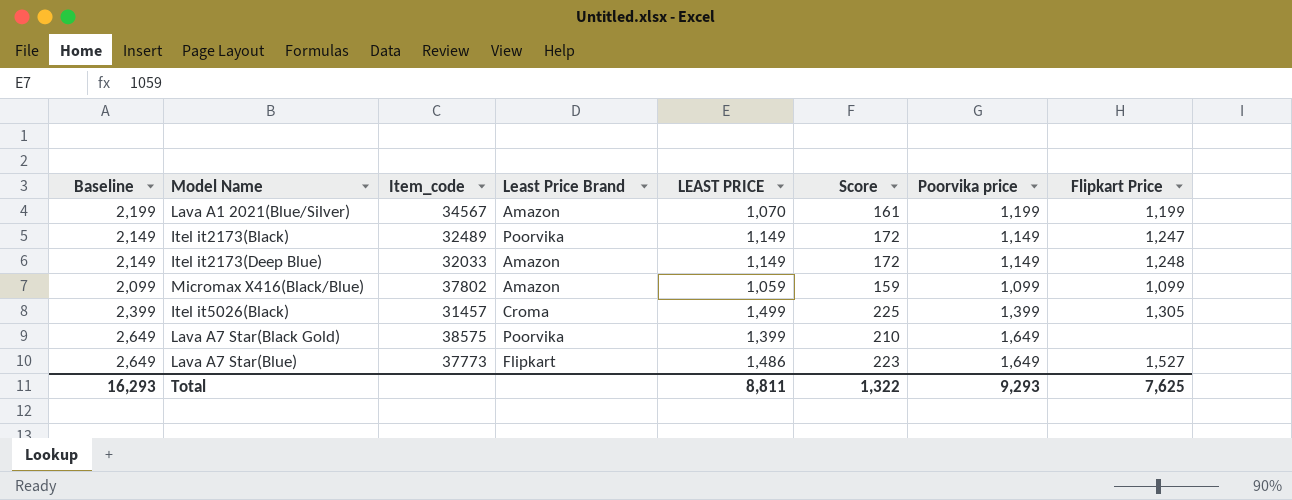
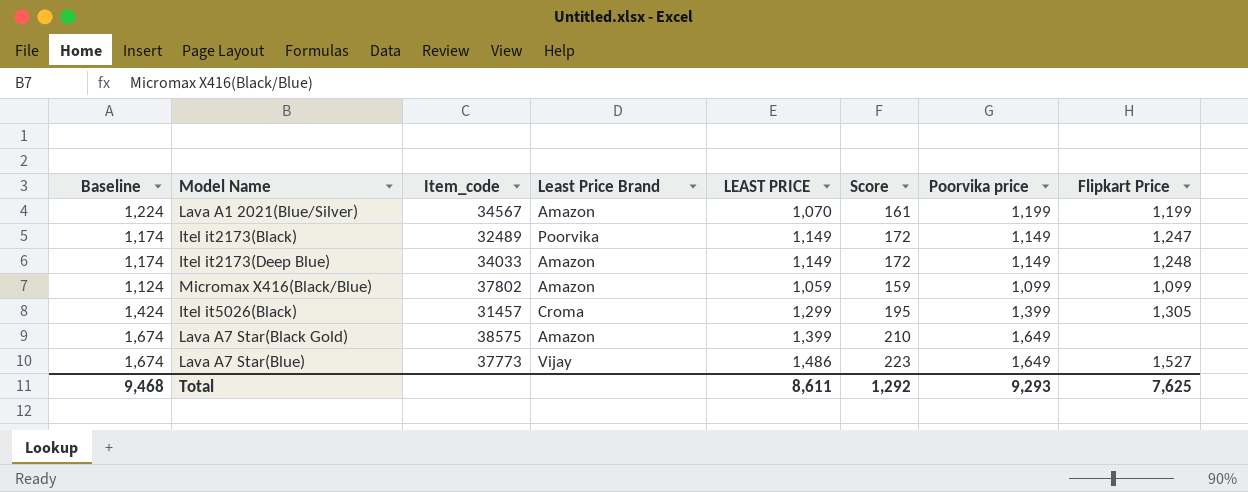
column Baseline | formula: [Poorvika price] + 1000 -> [Poorvika price] + 25
Itel it2173(Deep Blue) | Item_code: 32033 -> 34033
Itel it5026(Black) | LEAST PRICE: 1,499 -> 1,299
Itel it5026(Black) | Score: 225 -> 195
Lava A7 Star(Black Gold) | Least Price Brand: Poorvika -> Amazon
Lava A7 Star(Blue) | Least Price Brand: Flipkart -> Vijay
Total | Baseline: 16,293 -> 9,468
Total | LEAST PRICE: 8,811 -> 8,611
Total | Score: 1,322 -> 1,292

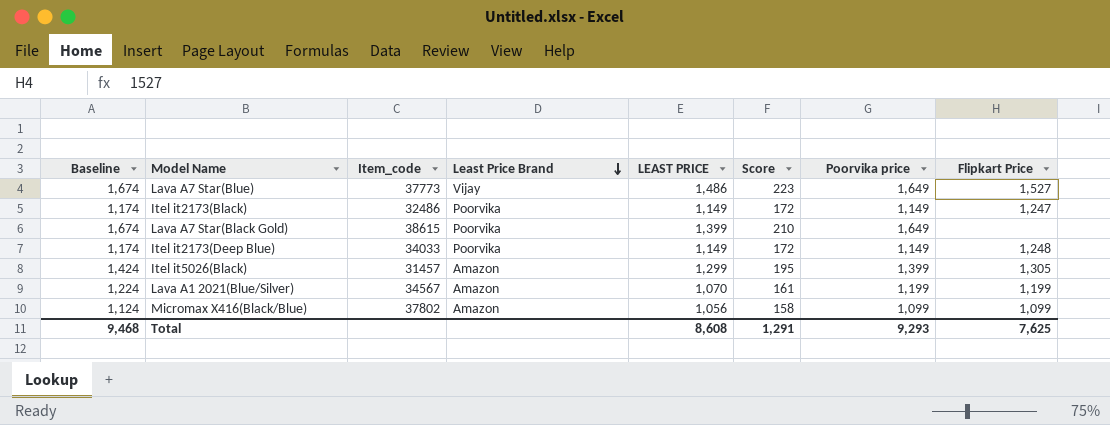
row order: none -> Least Price Brand descending
Itel it2173(Black) | Item_code: 32489 -> 32486
Lava A7 Star(Black Gold) | Item_code: 38575 -> 38615
Lava A7 Star(Black Gold) | Least Price Brand: Amazon -> Poorvika
Itel it2173(Deep Blue) | Least Price Brand: Amazon -> Poorvika
Itel it5026(Black) | Least Price Brand: Croma -> Amazon
Micromax X416(Black/Blue) | LEAST PRICE: 1,059 -> 1,056
Micromax X416(Black/Blue) | Score: 159 -> 158
Total | LEAST PRICE: 8,611 -> 8,608
Total | Score: 1,292 -> 1,291

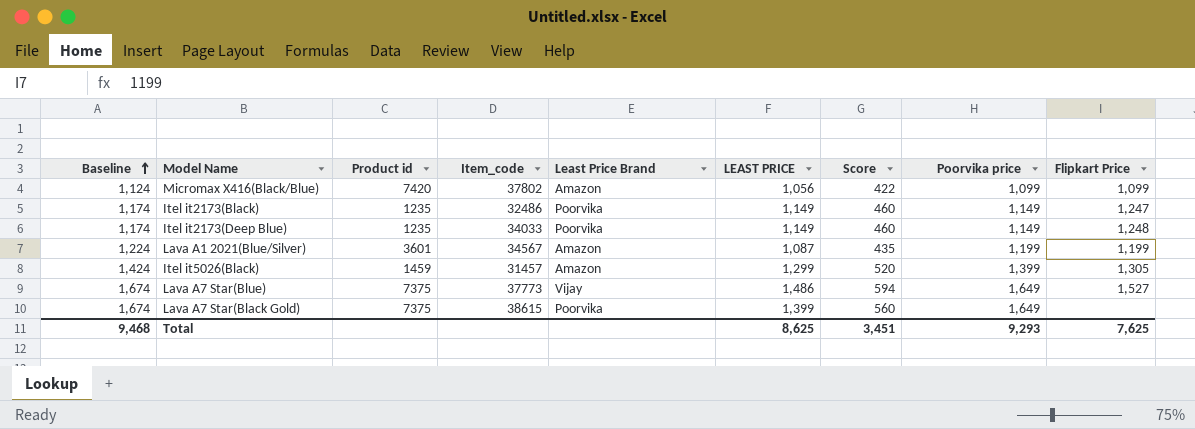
row order: Least Price Brand descending -> Baseline ascending
column Product id | position: none -> 3
column Score | formula: [LEAST PRICE] * 0.15 -> [LEAST PRICE] * 0.4
Lava A1 2021(Blue/Silver) | LEAST PRICE: 1,070 -> 1,087
Total | LEAST PRICE: 8,608 -> 8,625
Total | Score: 1,291 -> 3,451

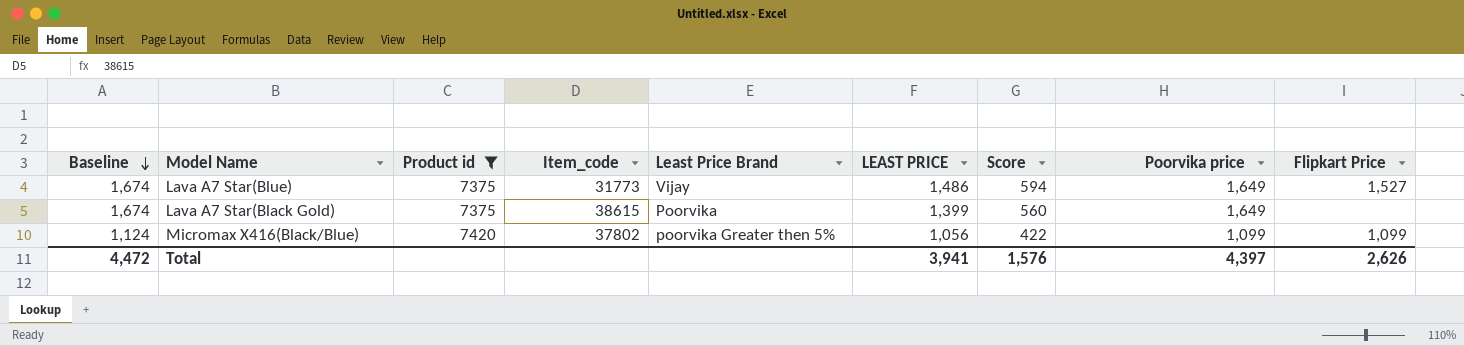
filter: none -> Product id >= 7375
row order: Baseline ascending -> Baseline descending
Lava A7 Star(Blue) | Item_code: 37773 -> 31773
Micromax X416(Black/Blue) | Least Price Brand: Amazon -> poorvika Greater then 5%
Total | Baseline: 9,468 -> 4,472
Total | LEAST PRICE: 8,625 -> 3,941
Total | Score: 3,451 -> 1,576
Total | Poorvika price: 9,293 -> 4,397
Total | Flipkart Price: 7,625 -> 2,626

